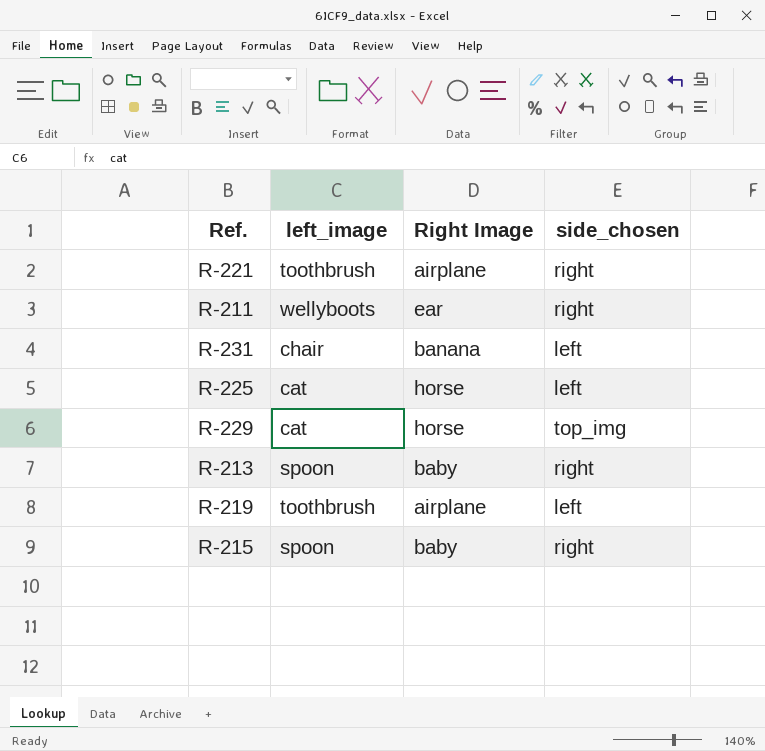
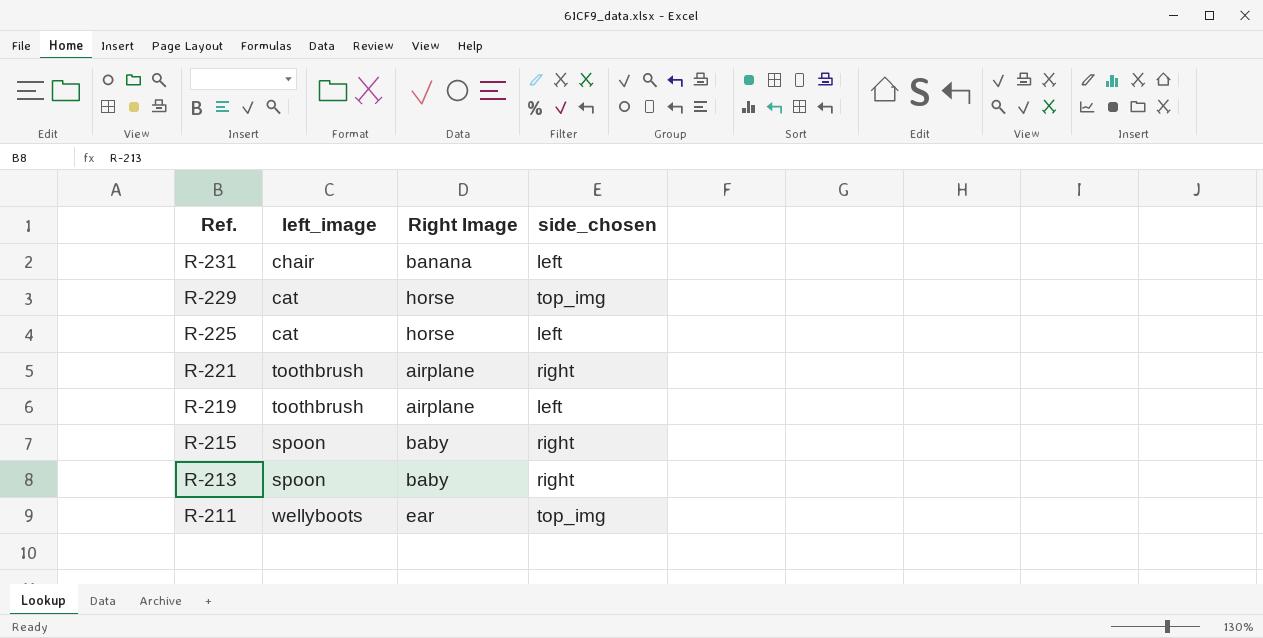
row order: none -> Ref. descending
R-211 | side_chosen: right -> top_img

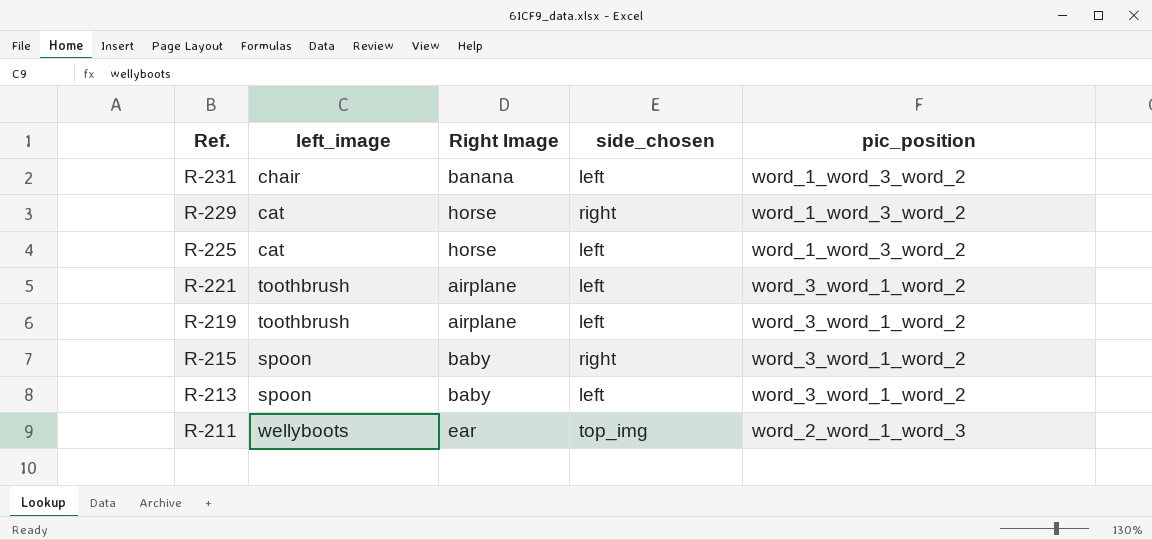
column pic_position | position: none -> 5
R-229 | side_chosen: top_img -> right
R-221 | side_chosen: right -> left
R-213 | side_chosen: right -> left

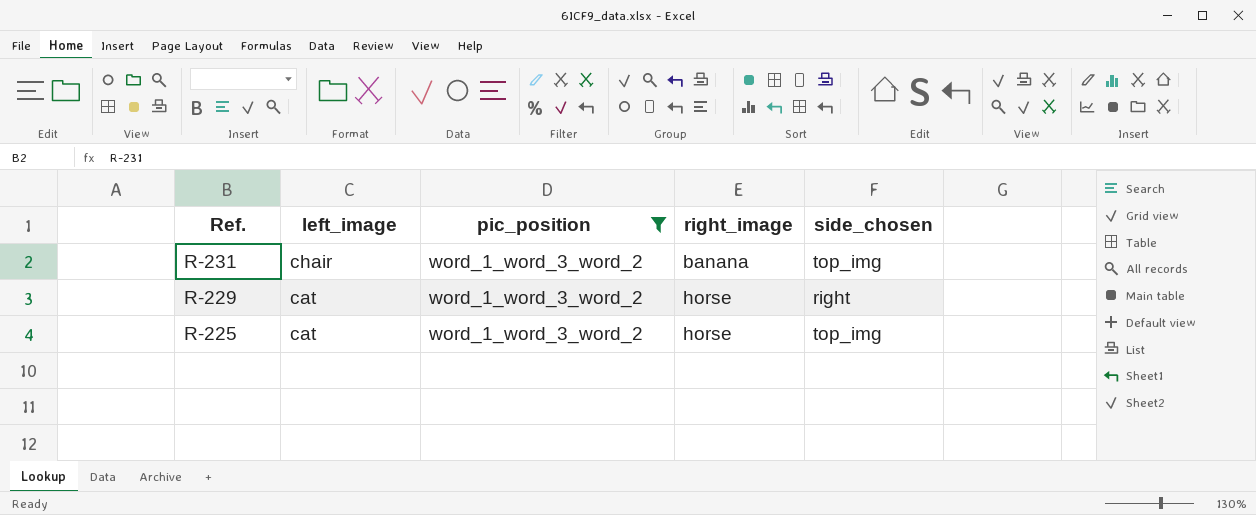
filter: none -> pic_position = word_1_word_3_word_2
column pic_position | position: 5 -> 3
column name: Right Image -> right_image
R-231 | side_chosen: left -> top_img
R-225 | side_chosen: left -> top_img

